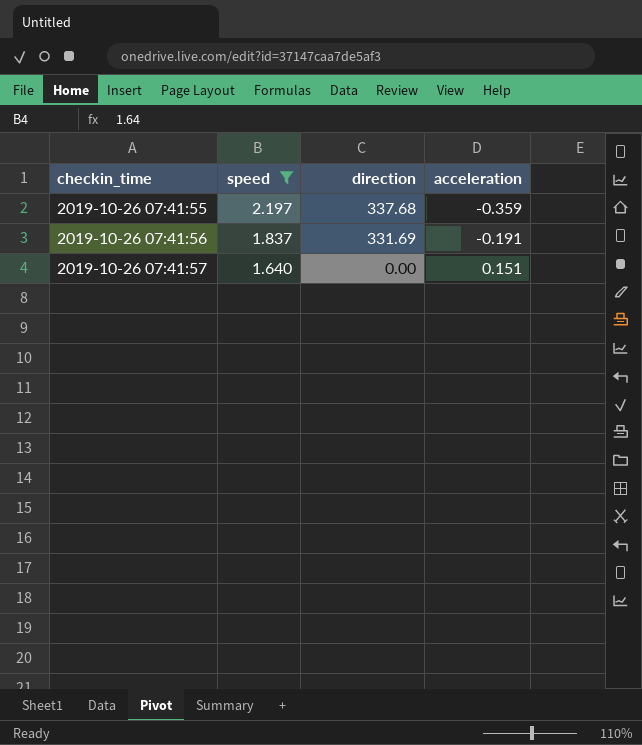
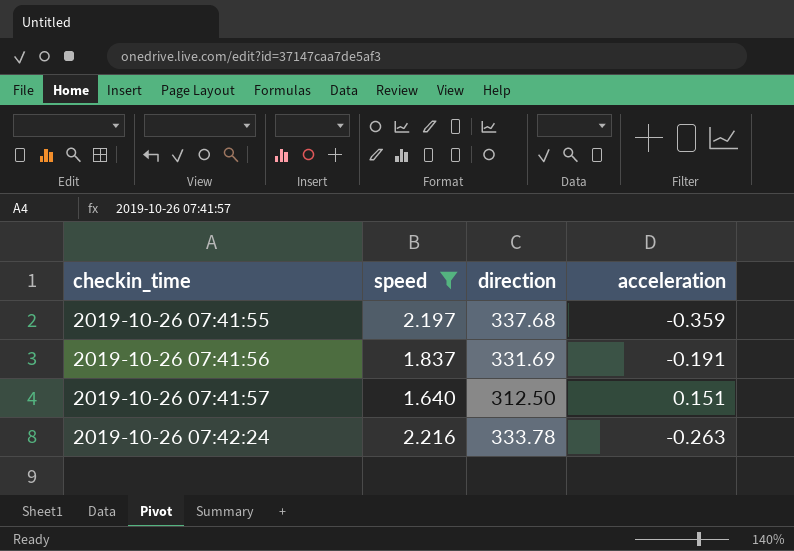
2019-10-26 07:41:57 | direction: 0.00 -> 312.50
row 2019-10-26 07:42:24: none -> 2.216 | 333.78 | -0.263

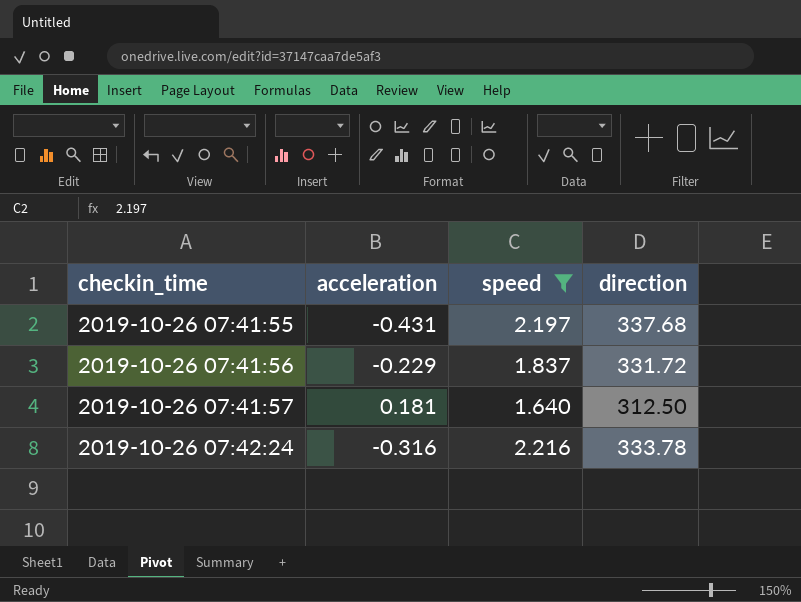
column acceleration | position: 4 -> 2
2019-10-26 07:41:55 | acceleration: -0.359 -> -0.431
2019-10-26 07:41:56 | acceleration: -0.191 -> -0.229
2019-10-26 07:41:56 | direction: 331.69 -> 331.72
2019-10-26 07:41:57 | acceleration: 0.151 -> 0.181
2019-10-26 07:42:24 | acceleration: -0.263 -> -0.316

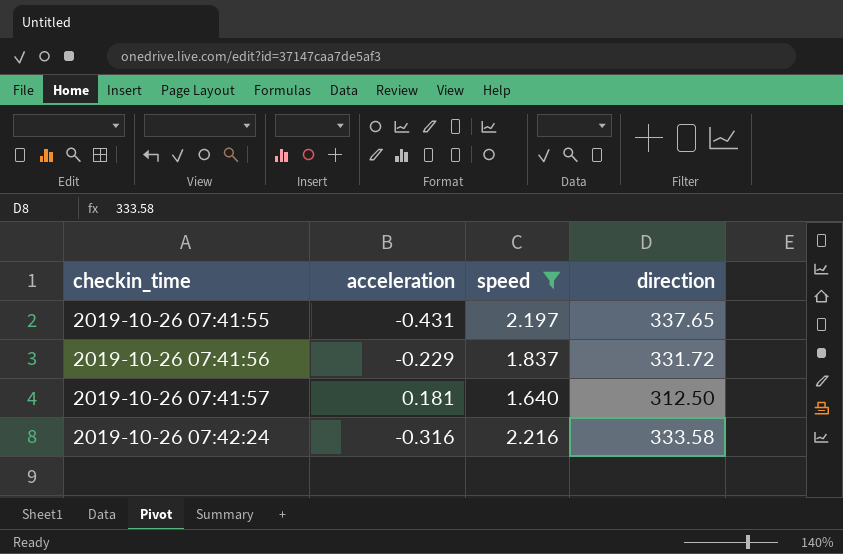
2019-10-26 07:41:55 | direction: 337.68 -> 337.65
2019-10-26 07:42:24 | direction: 333.78 -> 333.58

